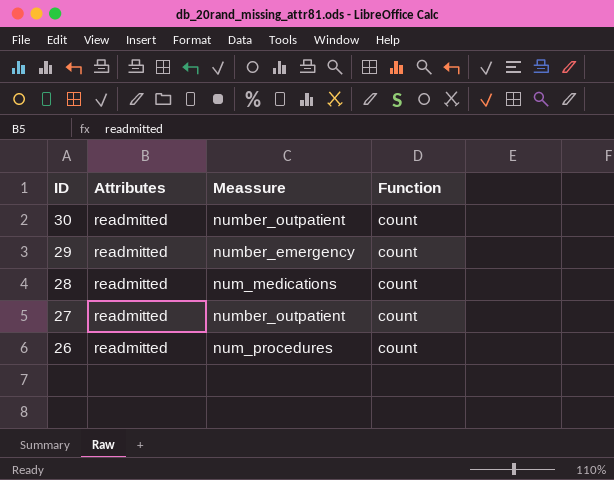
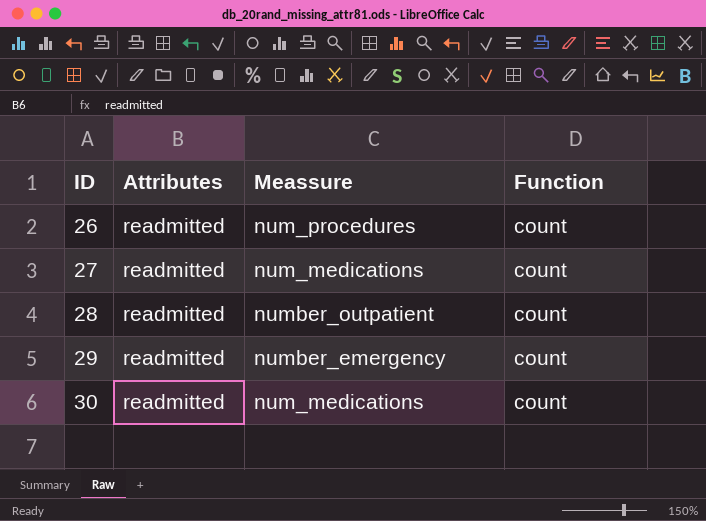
row order: ID descending -> ID ascending
27 | Meassure: number_outpatient -> num_medications
28 | Meassure: num_medications -> number_outpatient
30 | Meassure: number_outpatient -> num_medications

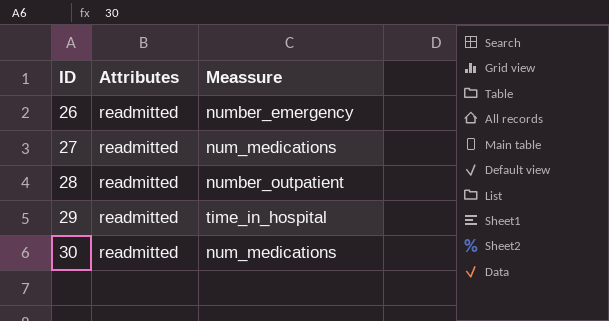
column Function | position: 4 -> none
26 | Meassure: num_procedures -> number_emergency
29 | Meassure: number_emergency -> time_in_hospital

